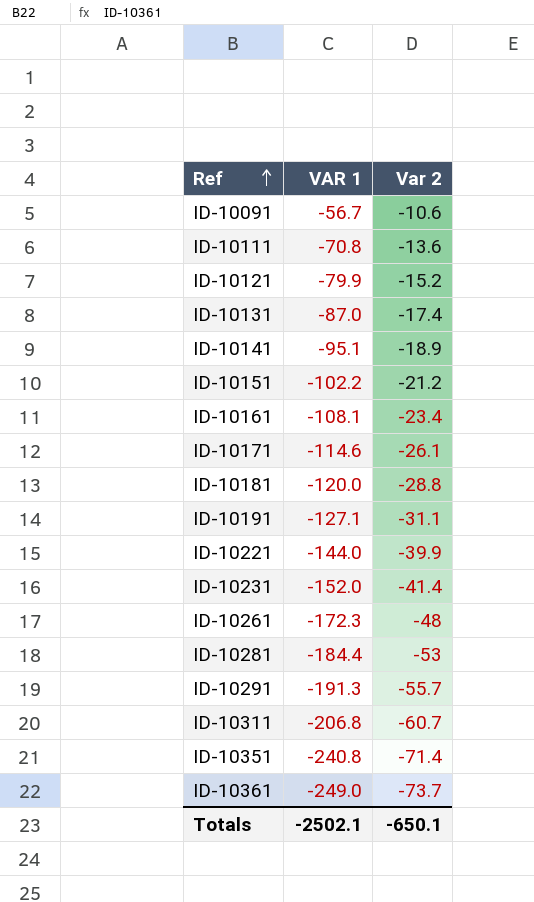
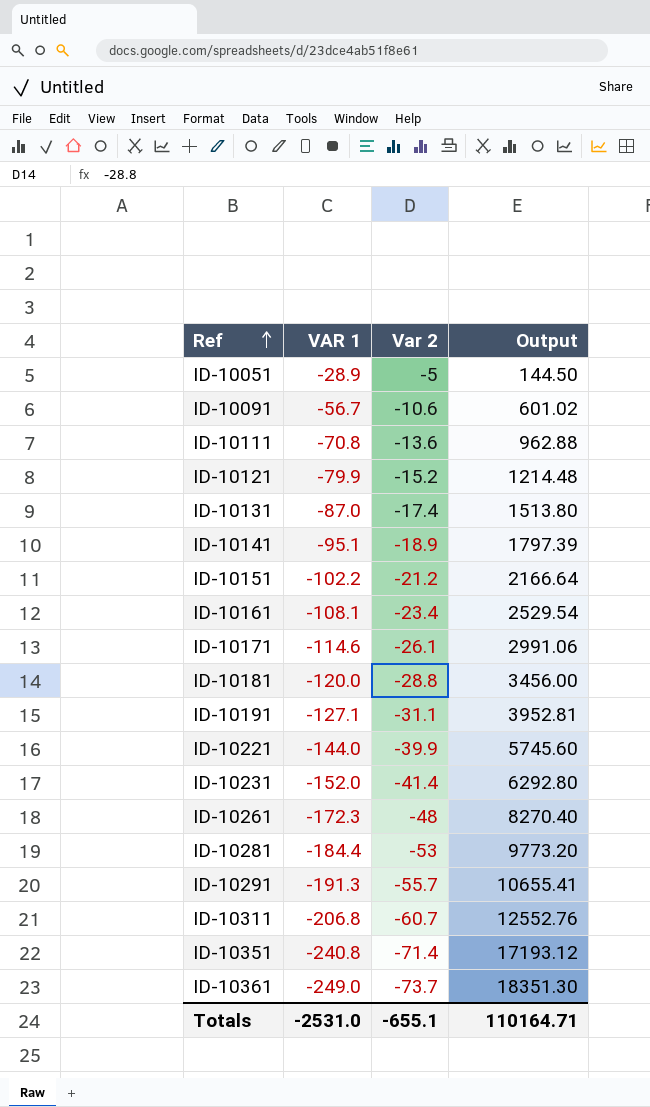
column Output | formula: none -> [VAR 1] * [Var 2]
row ID-10051: none -> -28.9 | -5 | 144.50
Totals | VAR 1: -2502.1 -> -2531.0
Totals | Var 2: -650.1 -> -655.1

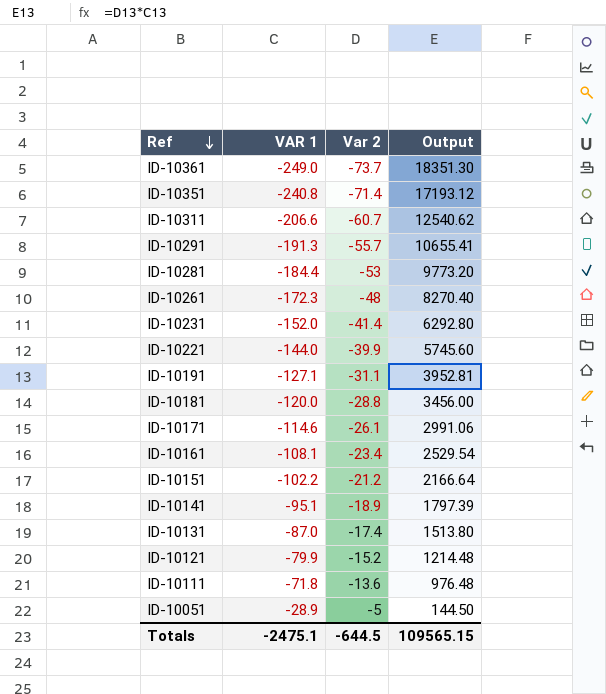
row order: Ref ascending -> Ref descending
row ID-10091: -56.7 | -10.6 | 601.02 -> none
ID-10311 | VAR 1: -206.8 -> -206.6
ID-10311 | Output: 12552.76 -> 12540.62
ID-10111 | VAR 1: -70.8 -> -71.8
ID-10111 | Output: 962.88 -> 976.48
Totals | VAR 1: -2531.0 -> -2475.1
Totals | Var 2: -655.1 -> -644.5
Totals | Output: 110164.71 -> 109565.15

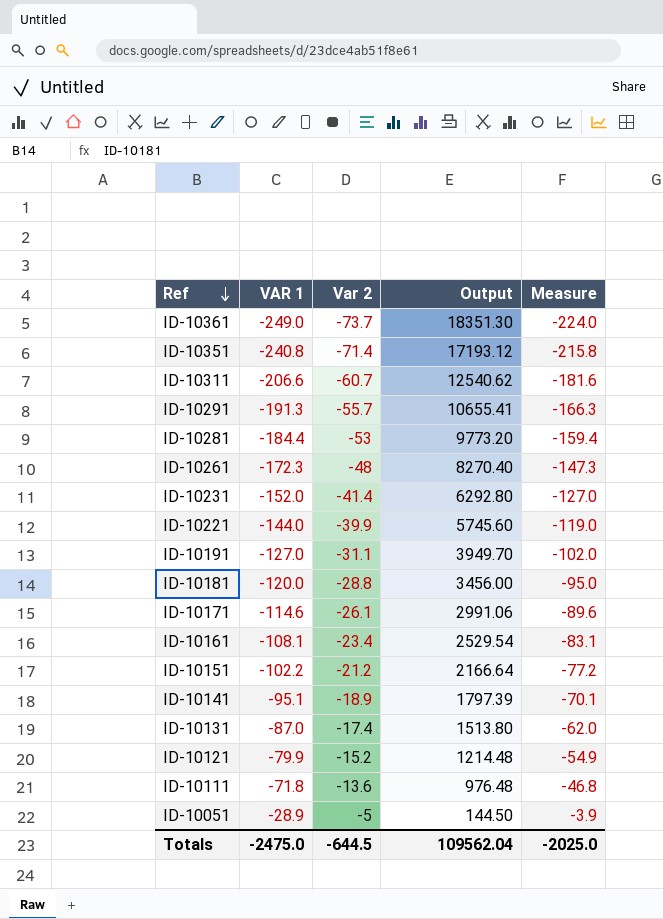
column Measure | formula: none -> [VAR 1] + 25
ID-10191 | VAR 1: -127.1 -> -127.0
ID-10191 | Output: 3952.81 -> 3949.70
Totals | VAR 1: -2475.1 -> -2475.0
Totals | Output: 109565.15 -> 109562.04

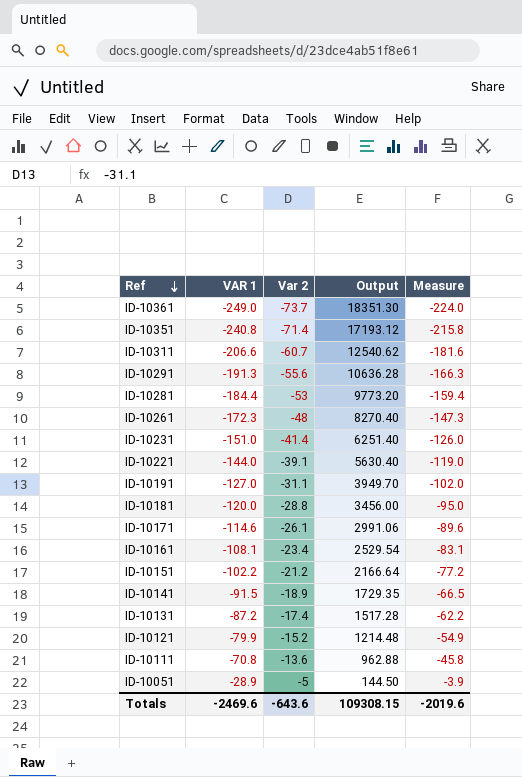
ID-10291 | Var 2: -55.7 -> -55.6
ID-10291 | Output: 10655.41 -> 10636.28
ID-10231 | VAR 1: -152.0 -> -151.0
ID-10231 | Output: 6292.80 -> 6251.40
ID-10231 | Measure: -127.0 -> -126.0
ID-10221 | Var 2: -39.9 -> -39.1
ID-10221 | Output: 5745.60 -> 5630.40
ID-10141 | VAR 1: -95.1 -> -91.5
ID-10141 | Output: 1797.39 -> 1729.35
ID-10141 | Measure: -70.1 -> -66.5
ID-10131 | VAR 1: -87.0 -> -87.2
ID-10131 | Output: 1513.80 -> 1517.28
ID-10131 | Measure: -62.0 -> -62.2
ID-10111 | VAR 1: -71.8 -> -70.8
ID-10111 | Output: 976.48 -> 962.88
ID-10111 | Measure: -46.8 -> -45.8
Totals | VAR 1: -2475.0 -> -2469.6
Totals | Var 2: -644.5 -> -643.6
Totals | Output: 109562.04 -> 109308.15
Totals | Measure: -2025.0 -> -2019.6

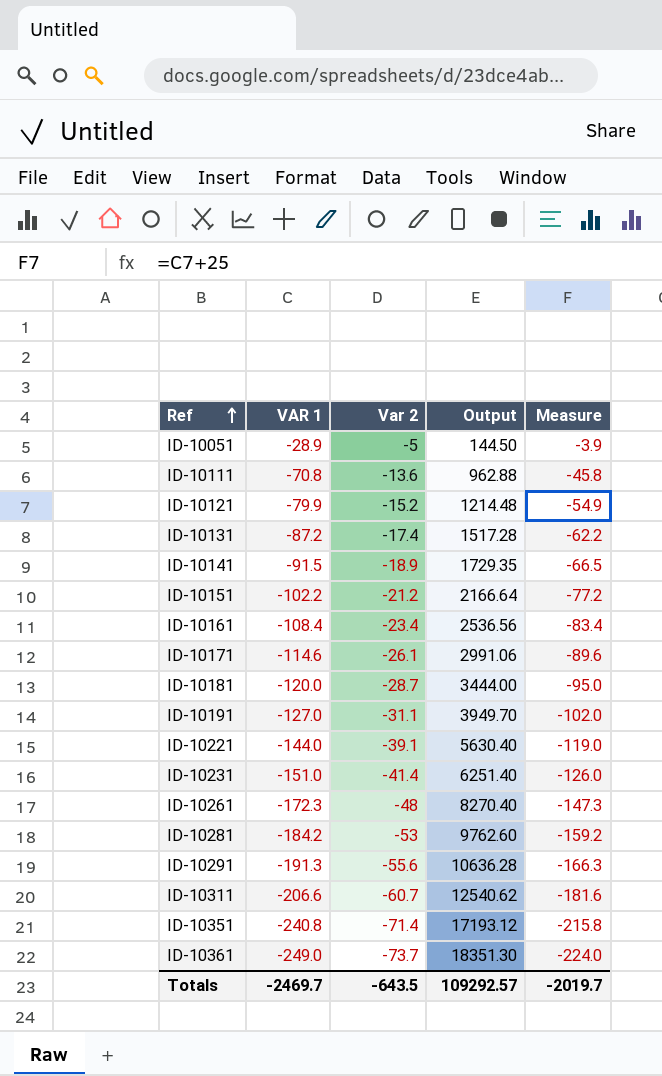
row order: Ref descending -> Ref ascending
ID-10161 | VAR 1: -108.1 -> -108.4
ID-10161 | Output: 2529.54 -> 2536.56
ID-10161 | Measure: -83.1 -> -83.4
ID-10181 | Var 2: -28.8 -> -28.7
ID-10181 | Output: 3456.00 -> 3444.00
ID-10281 | VAR 1: -184.4 -> -184.2
ID-10281 | Output: 9773.20 -> 9762.60
ID-10281 | Measure: -159.4 -> -159.2
Totals | VAR 1: -2469.6 -> -2469.7
Totals | Var 2: -643.6 -> -643.5
Totals | Output: 109308.15 -> 109292.57
Totals | Measure: -2019.6 -> -2019.7

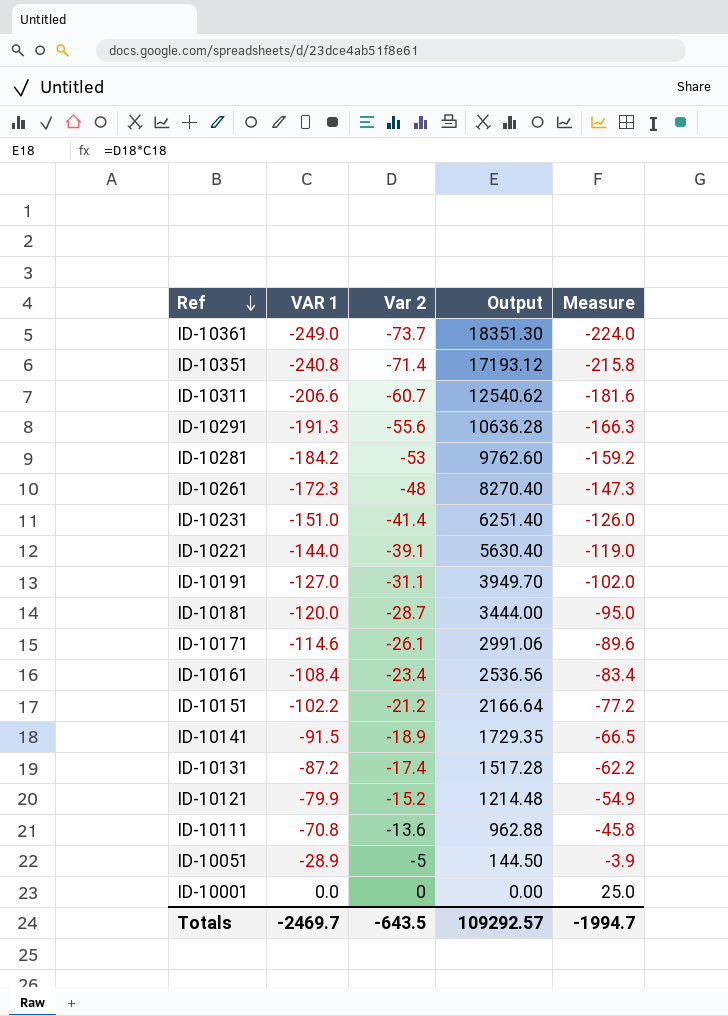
row order: Ref ascending -> Ref descending
row ID-10001: none -> 0.0 | 0 | 0.00 | 25.0
Totals | Measure: -2019.7 -> -1994.7

